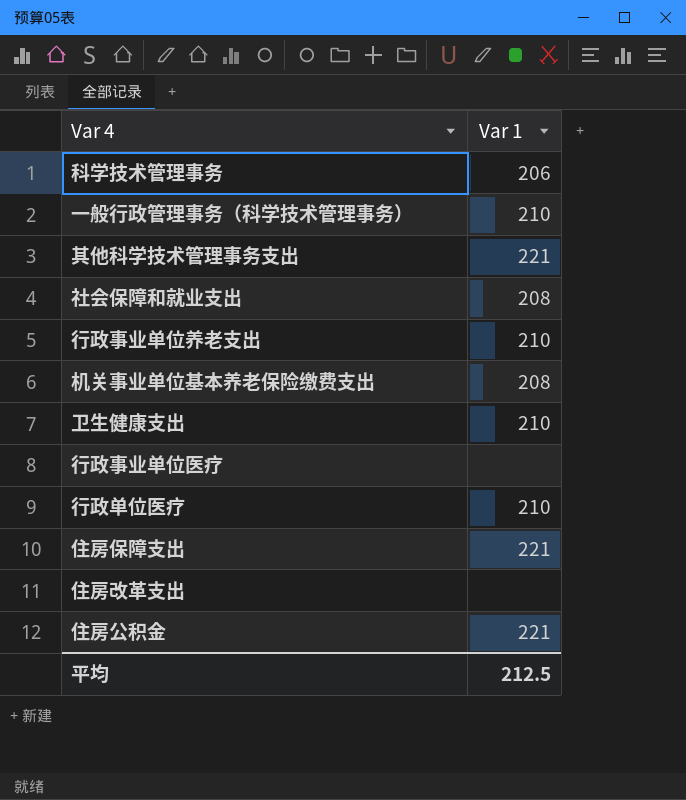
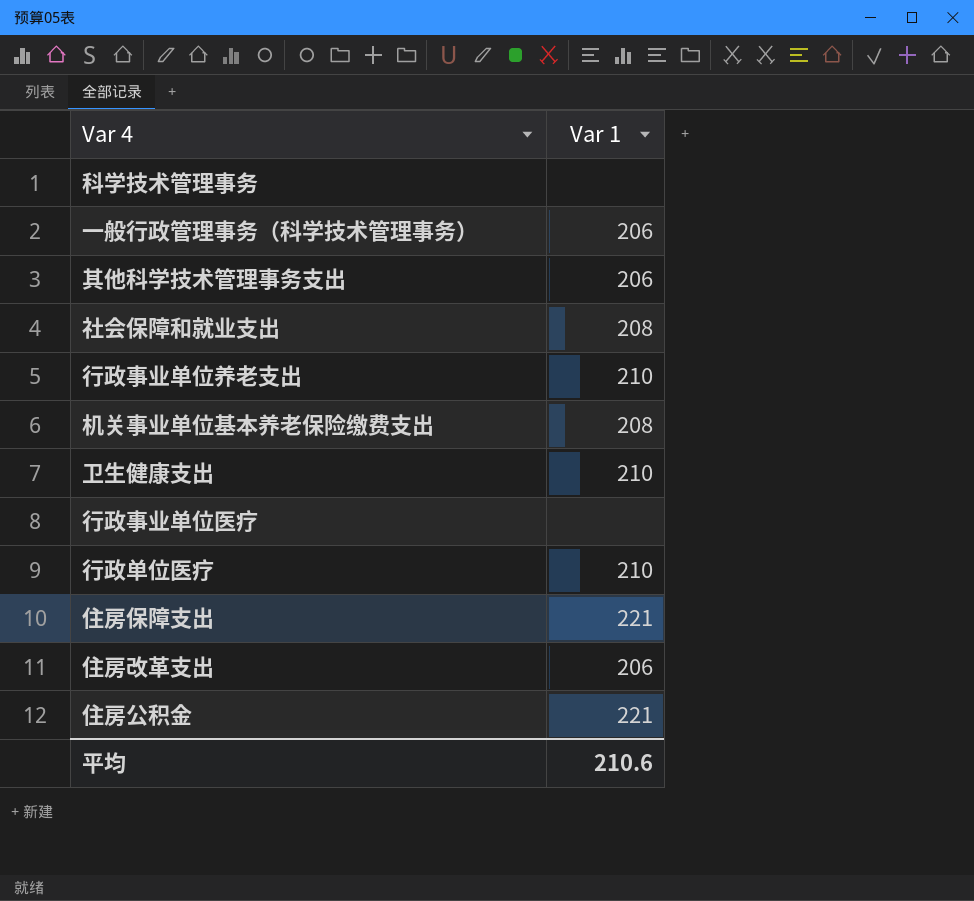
科学技术管理事务 | Var 1: 206 -> none
一般行政管理事务（科学技术管理事务） | Var 1: 210 -> 206
其他科学技术管理事务支出 | Var 1: 221 -> 206
住房改革支出 | Var 1: none -> 206
平均 | Var 1: 212.5 -> 210.6

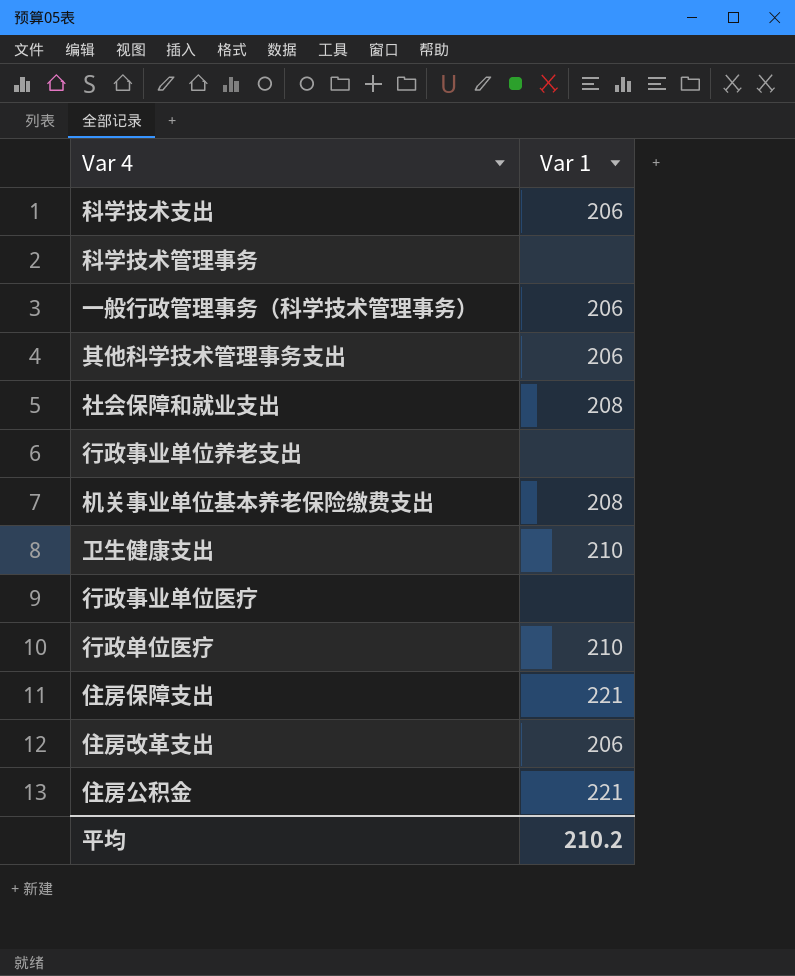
row 科学技术支出: none -> 206
行政事业单位养老支出 | Var 1: 210 -> none
平均 | Var 1: 210.6 -> 210.2

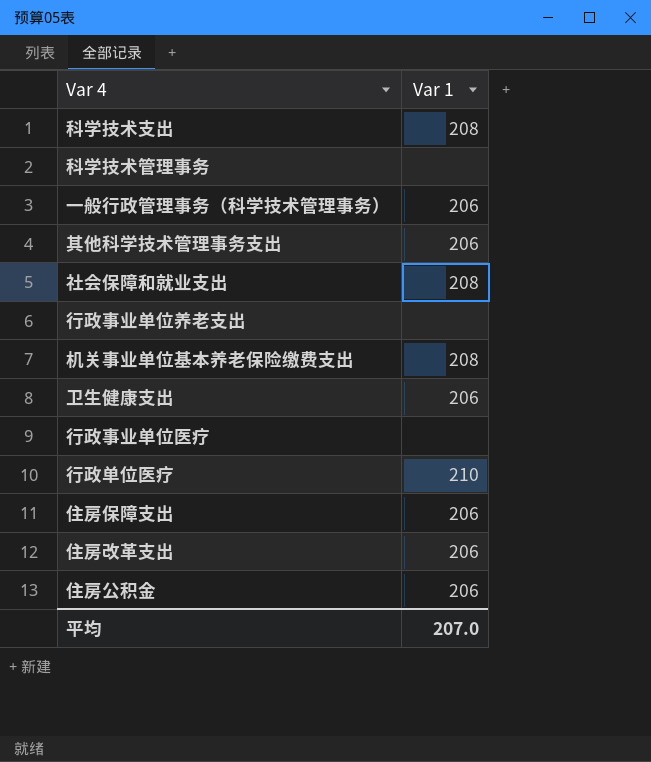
科学技术支出 | Var 1: 206 -> 208
卫生健康支出 | Var 1: 210 -> 206
住房保障支出 | Var 1: 221 -> 206
住房公积金 | Var 1: 221 -> 206
平均 | Var 1: 210.2 -> 207.0

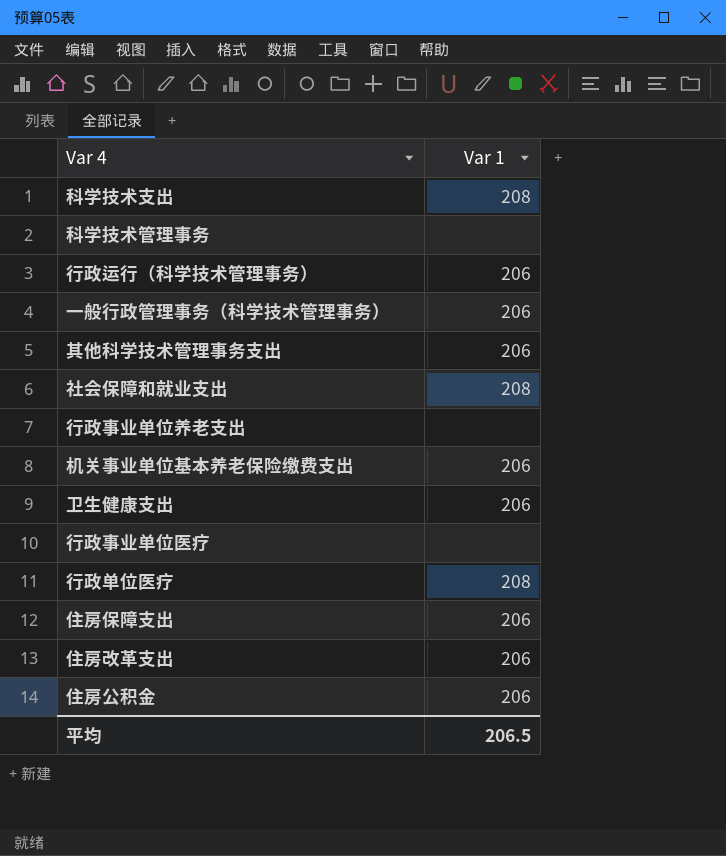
row 行政运行（科学技术管理事务）: none -> 206
机关事业单位基本养老保险缴费支出 | Var 1: 208 -> 206
行政单位医疗 | Var 1: 210 -> 208
平均 | Var 1: 207.0 -> 206.5

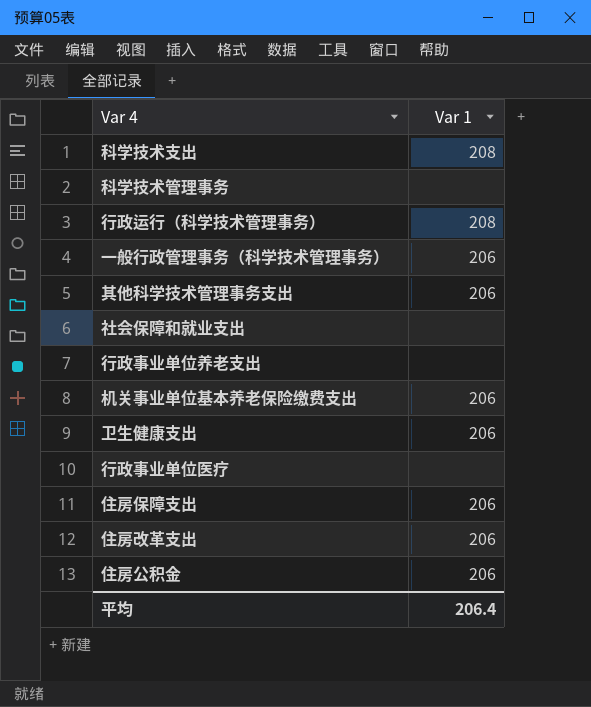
row 行政单位医疗: 208 -> none
行政运行（科学技术管理事务） | Var 1: 206 -> 208
社会保障和就业支出 | Var 1: 208 -> none
平均 | Var 1: 206.5 -> 206.4

